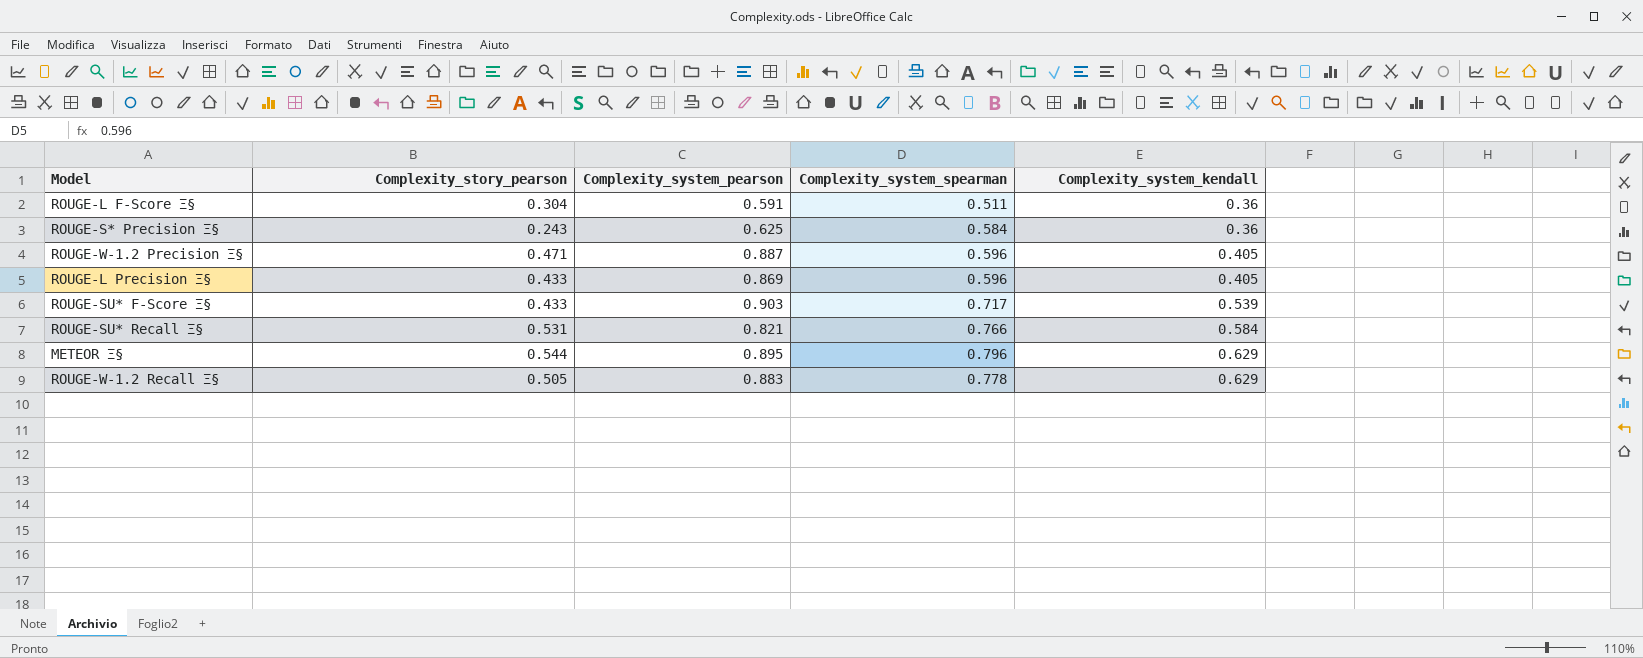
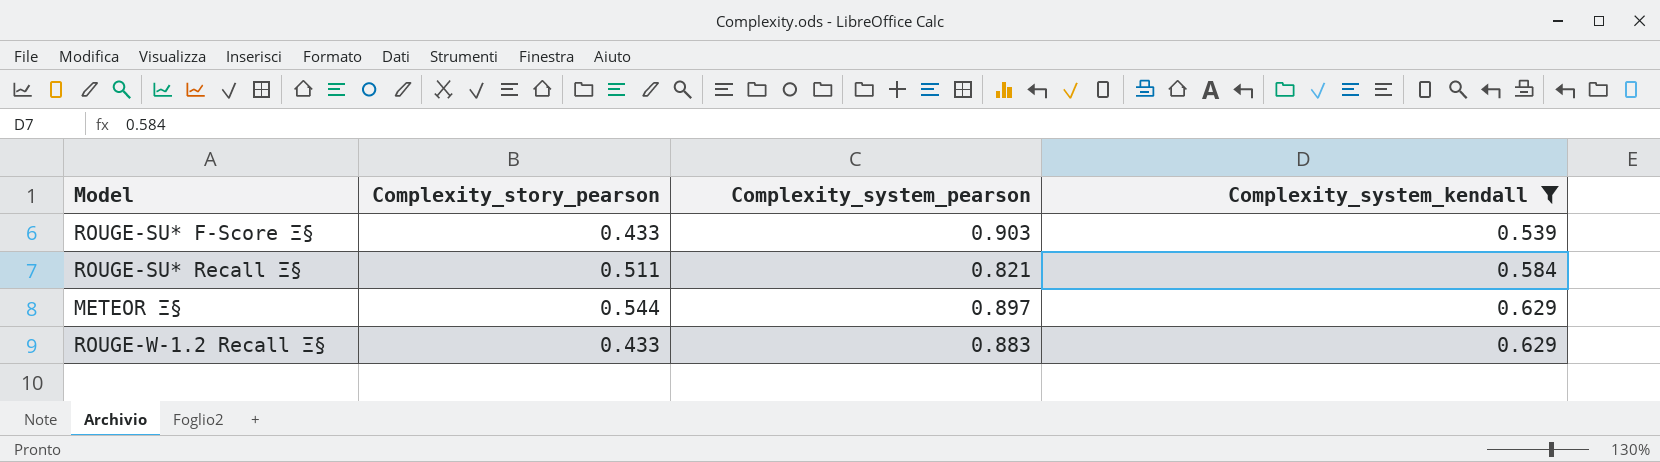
filter: none -> Complexity_system_kendall >= 0.539
column Complexity_system_spearman | position: 4 -> none
ROUGE-SU* Recall Ξ§ | Complexity_story_pearson: 0.531 -> 0.511
METEOR Ξ§ | Complexity_system_pearson: 0.895 -> 0.897
ROUGE-W-1.2 Recall Ξ§ | Complexity_story_pearson: 0.505 -> 0.433

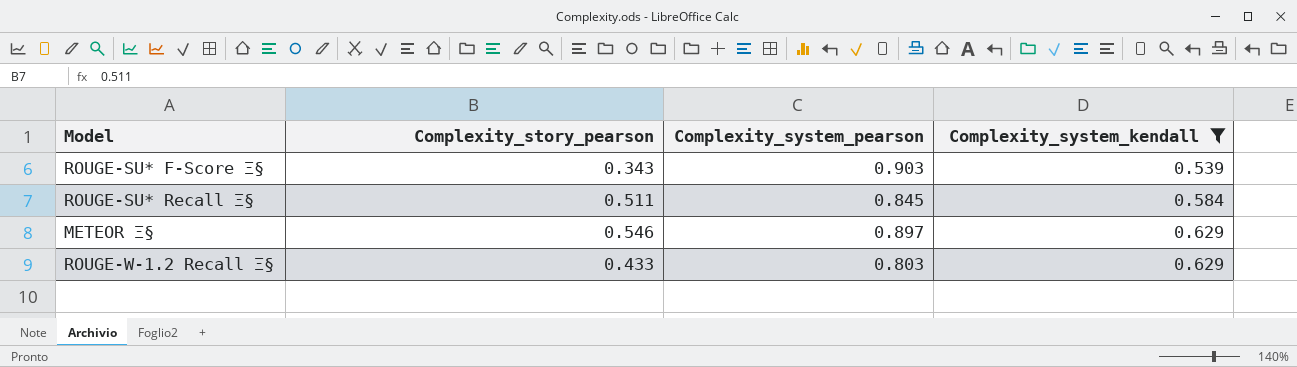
ROUGE-SU* F-Score Ξ§ | Complexity_story_pearson: 0.433 -> 0.343
ROUGE-SU* Recall Ξ§ | Complexity_system_pearson: 0.821 -> 0.845
METEOR Ξ§ | Complexity_story_pearson: 0.544 -> 0.546
ROUGE-W-1.2 Recall Ξ§ | Complexity_system_pearson: 0.883 -> 0.803

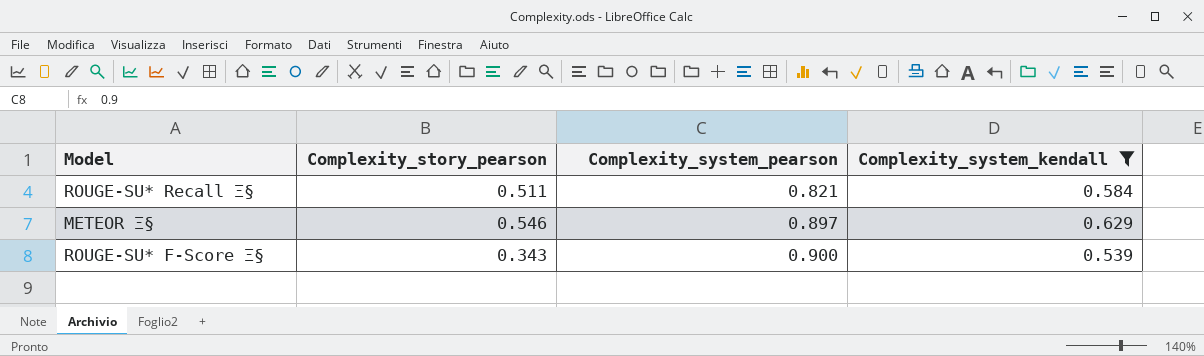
row order: Complexity_system_kendall ascending -> Complexity_system_pearson ascending
row ROUGE-W-1.2 Recall Ξ§: 0.433 | 0.803 | 0.629 -> none
ROUGE-SU* Recall Ξ§ | Complexity_system_pearson: 0.845 -> 0.821
ROUGE-SU* F-Score Ξ§ | Complexity_system_pearson: 0.903 -> 0.900

